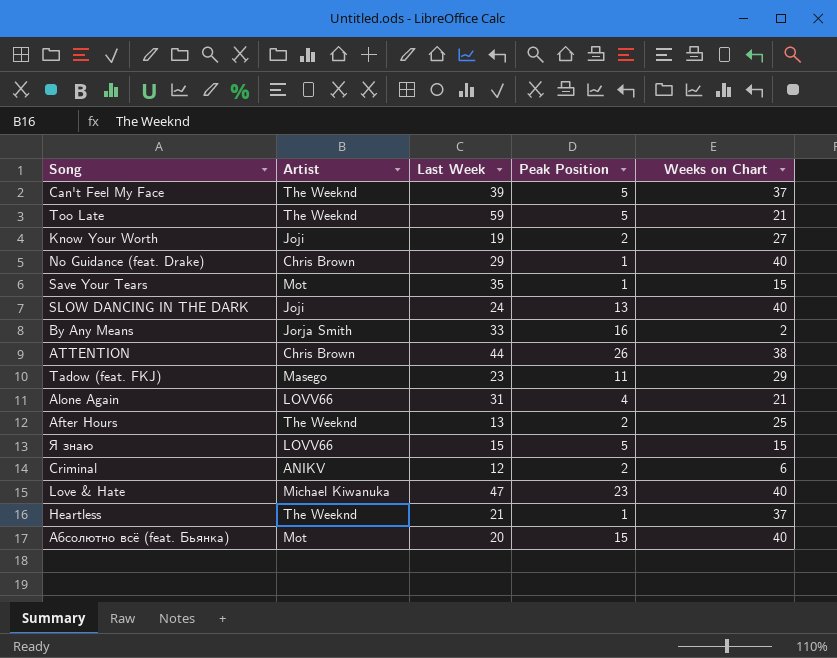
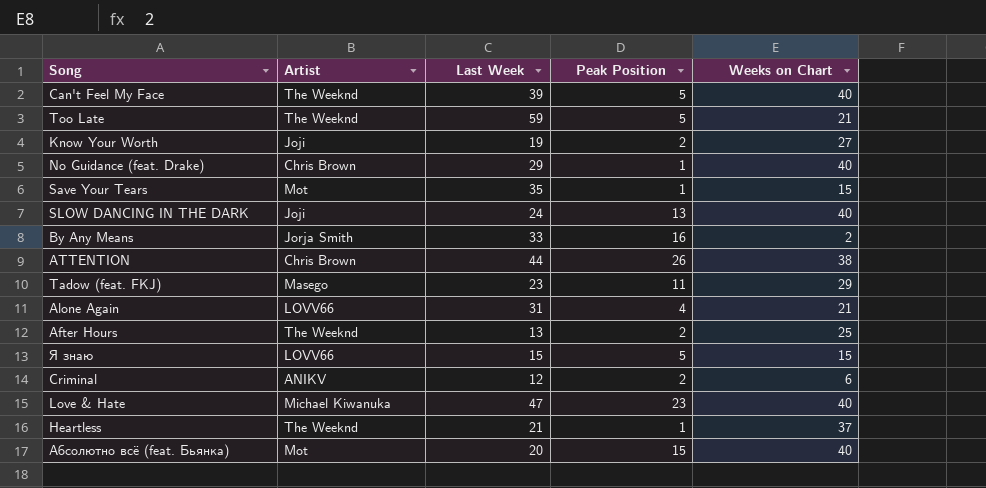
Can't Feel My Face | Weeks on Chart: 37 -> 40

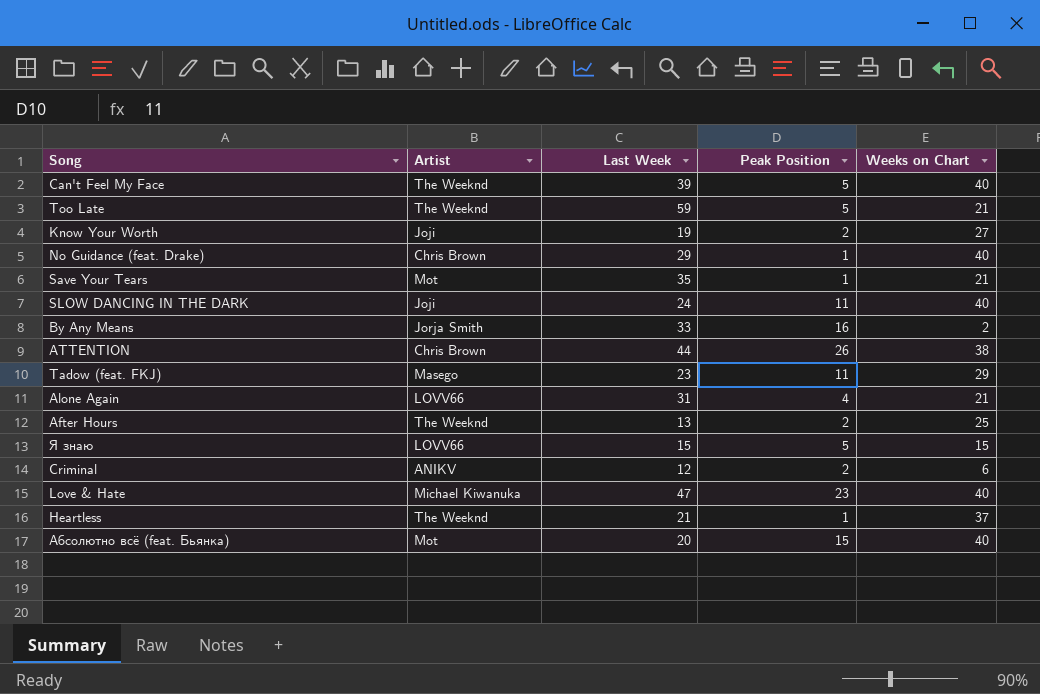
Save Your Tears | Weeks on Chart: 15 -> 21
SLOW DANCING IN THE DARK | Peak Position: 13 -> 11

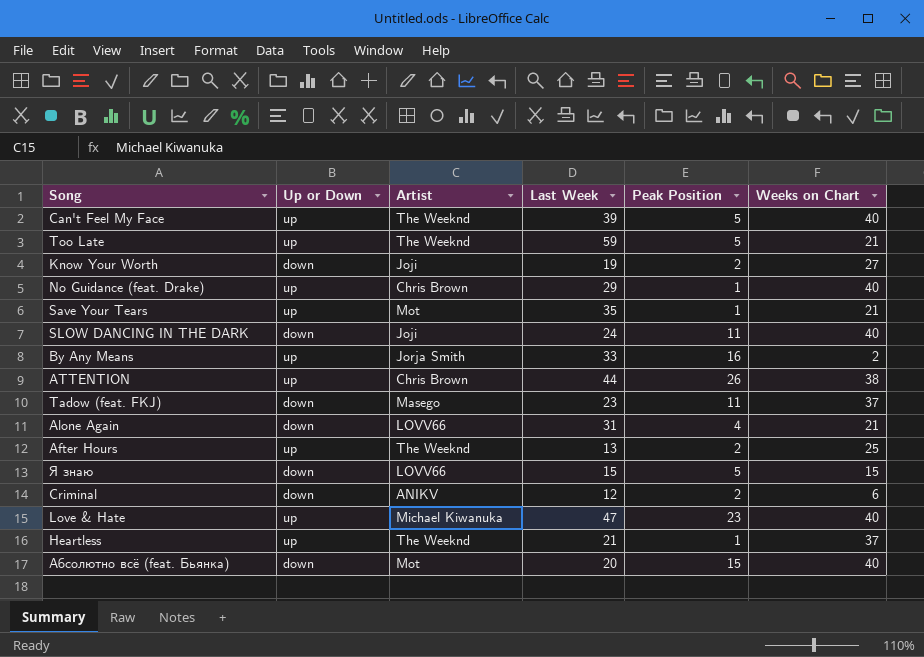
column Up or Down | position: none -> 2
Tadow (feat. FKJ) | Weeks on Chart: 29 -> 37

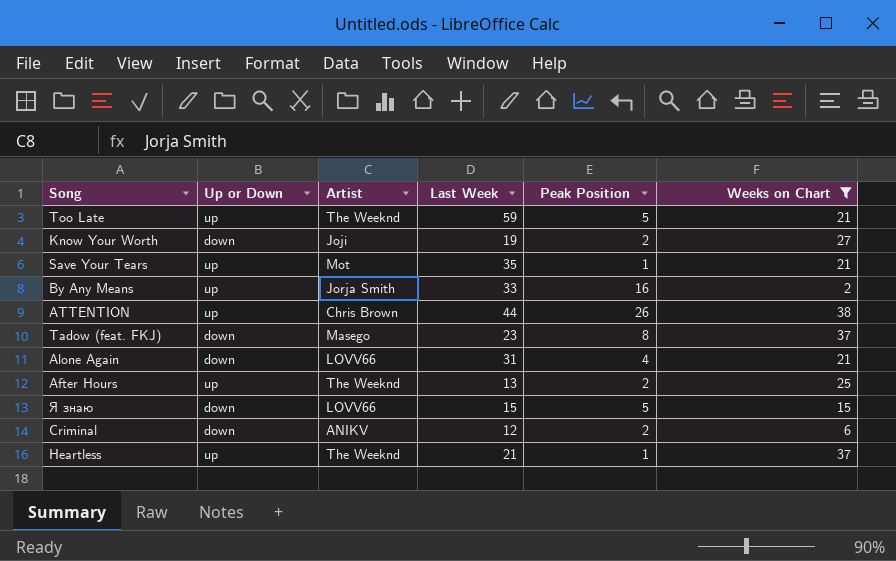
filter: none -> Weeks on Chart != 40
Tadow (feat. FKJ) | Peak Position: 11 -> 8

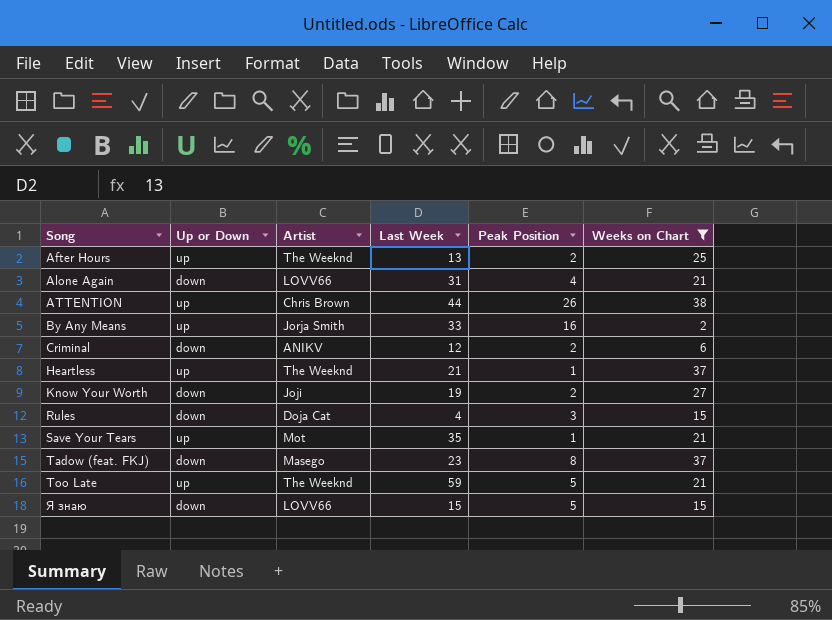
row order: none -> Song ascending
row Rules: none -> down | Doja Cat | 4 | 3 | 15

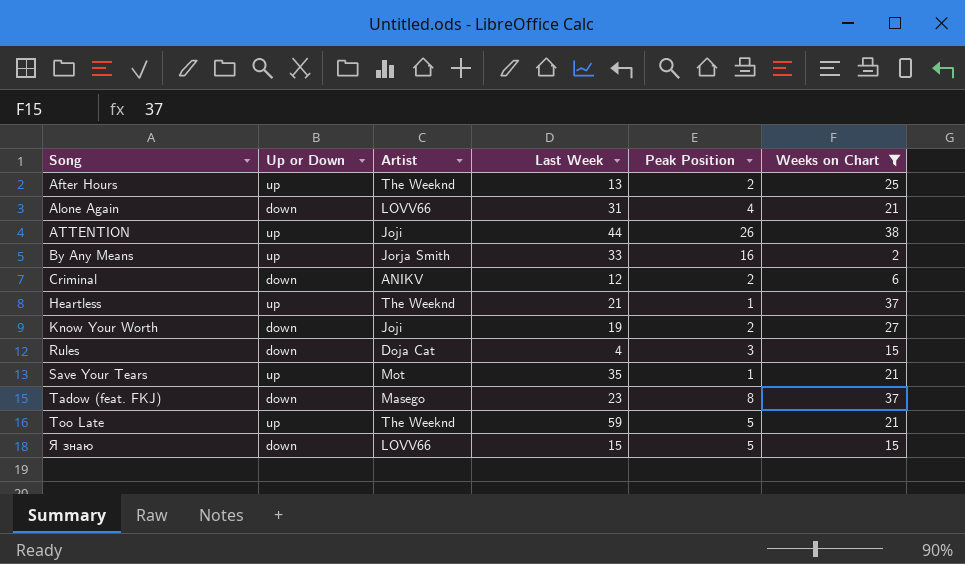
ATTENTION | Artist: Chris Brown -> Joji

